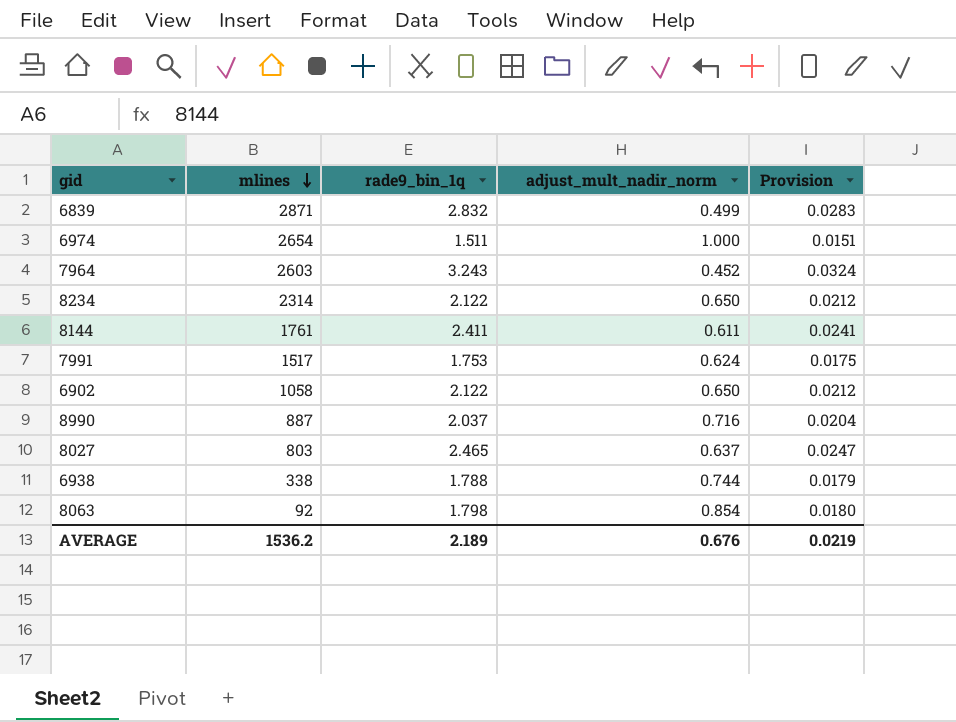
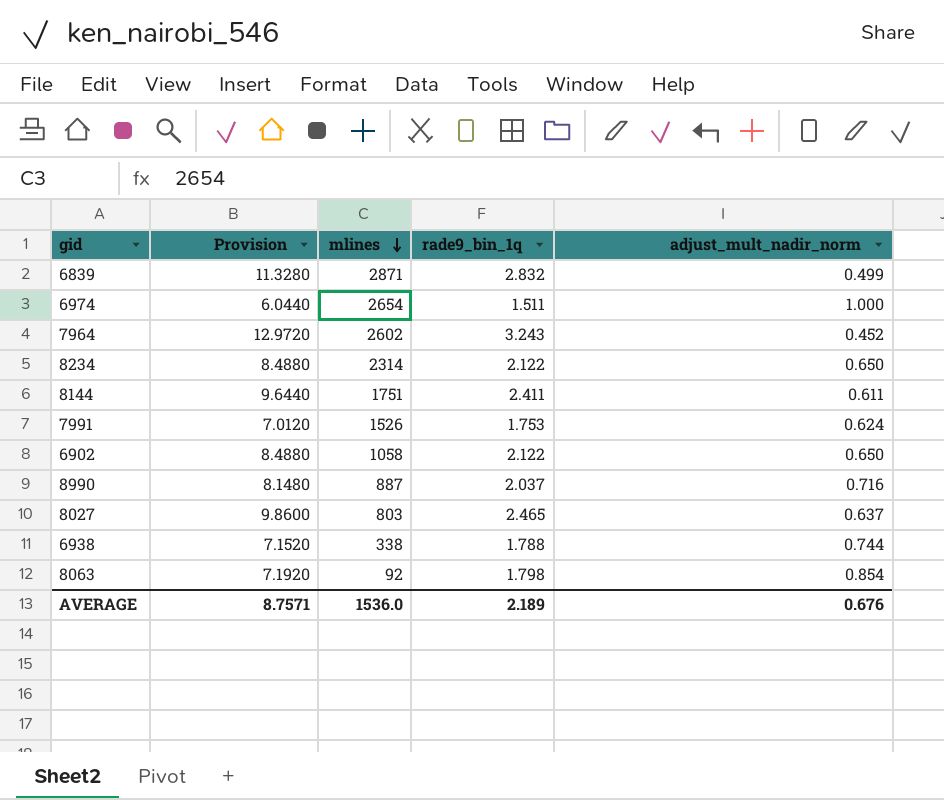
column Provision | formula: [rade9_bin_1q] * 0.01 -> [rade9_bin_1q] * 4
column Provision | position: 5 -> 2
7964 | mlines: 2603 -> 2602
8144 | mlines: 1761 -> 1751
7991 | mlines: 1517 -> 1526
AVERAGE | Provision: 0.0219 -> 8.7571
AVERAGE | mlines: 1536.2 -> 1536.0

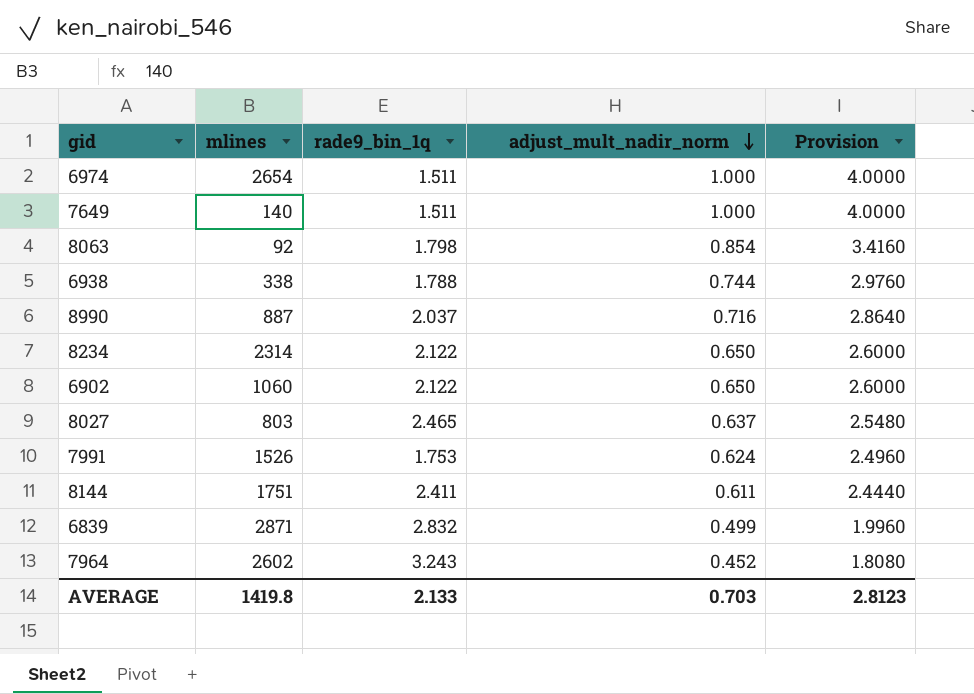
row order: mlines descending -> adjust_mult_nadir_norm descending
column Provision | formula: [rade9_bin_1q] * 4 -> [adjust_mult_nadir_norm] * 4
column Provision | position: 2 -> 5
row 7649: none -> 140 | 1.511 | 1.000 | 4.0000
6902 | mlines: 1058 -> 1060
AVERAGE | mlines: 1536.0 -> 1419.8
AVERAGE | rade9_bin_1q: 2.189 -> 2.133
AVERAGE | adjust_mult_nadir_norm: 0.676 -> 0.703
AVERAGE | Provision: 8.7571 -> 2.8123

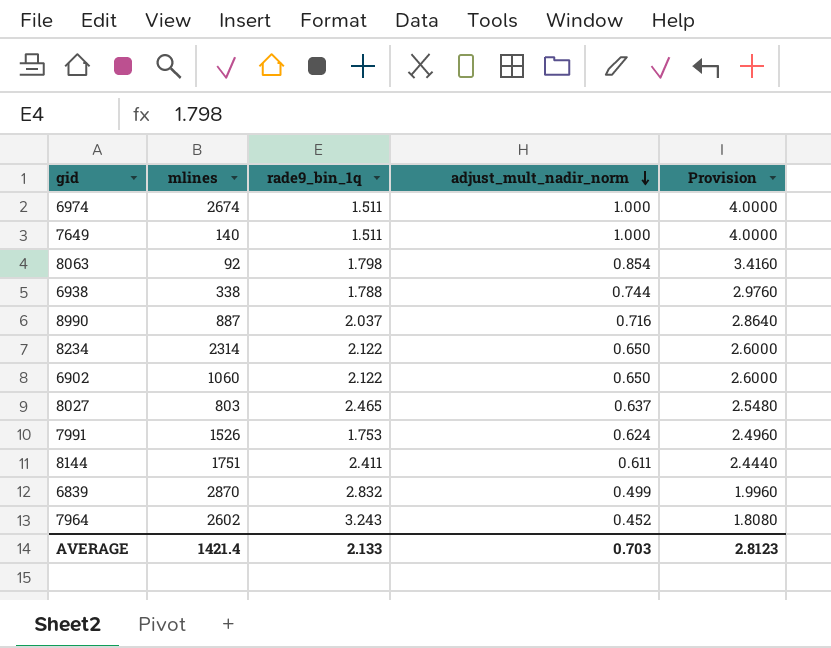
6974 | mlines: 2654 -> 2674
6839 | mlines: 2871 -> 2870
AVERAGE | mlines: 1419.8 -> 1421.4

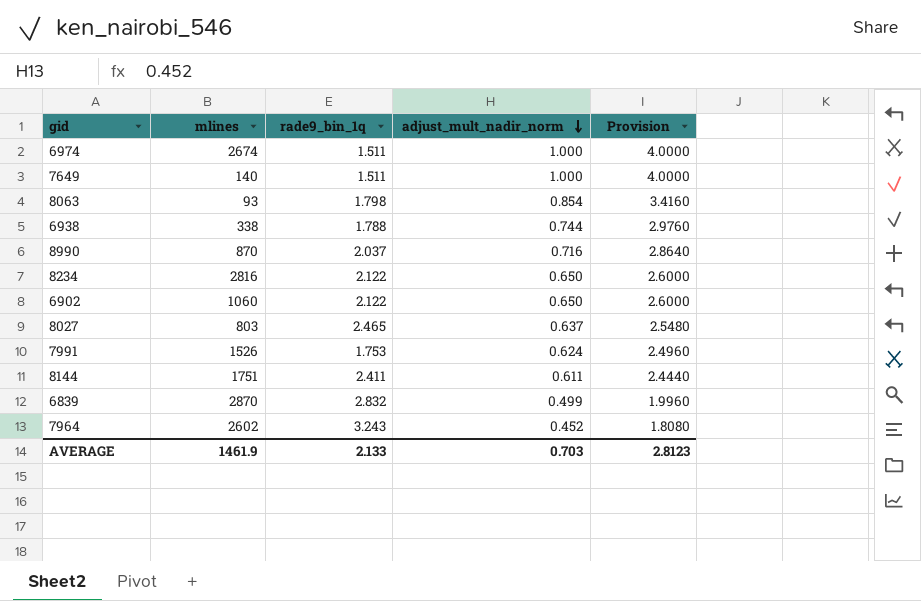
8063 | mlines: 92 -> 93
8990 | mlines: 887 -> 870
8234 | mlines: 2314 -> 2816
AVERAGE | mlines: 1421.4 -> 1461.9

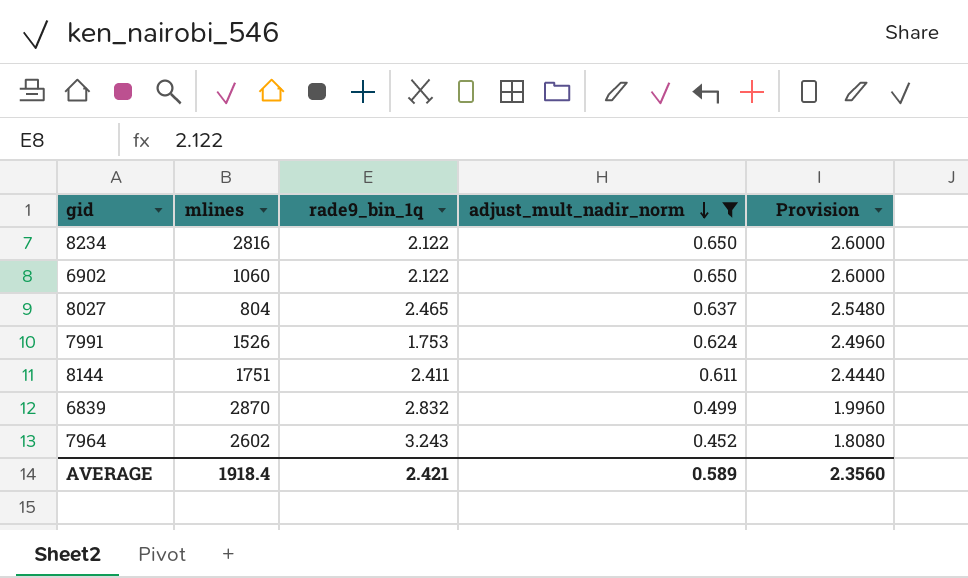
filter: none -> adjust_mult_nadir_norm <= 0.650
8027 | mlines: 803 -> 804
AVERAGE | mlines: 1461.9 -> 1918.4
AVERAGE | rade9_bin_1q: 2.133 -> 2.421
AVERAGE | adjust_mult_nadir_norm: 0.703 -> 0.589
AVERAGE | Provision: 2.8123 -> 2.3560

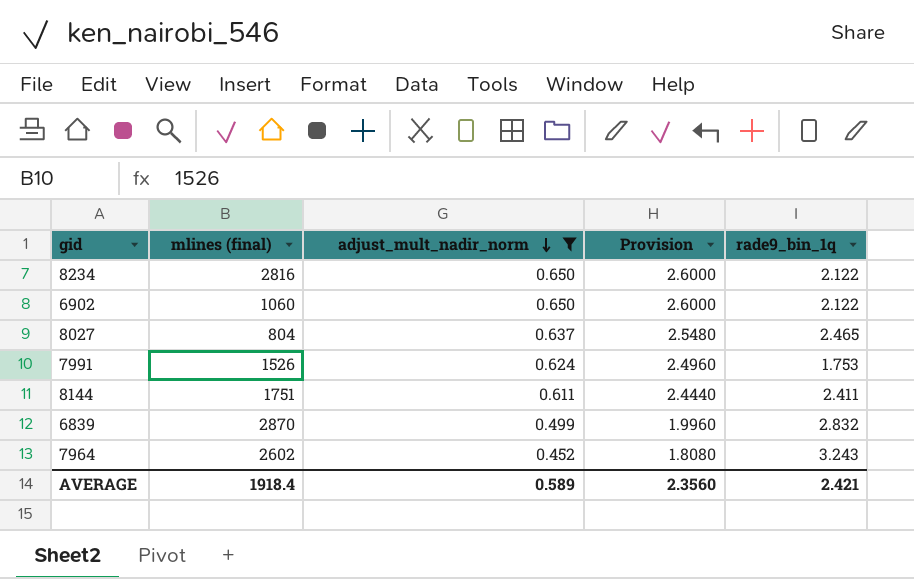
column name: mlines -> mlines (final)
column rade9_bin_1q | position: 3 -> 5

